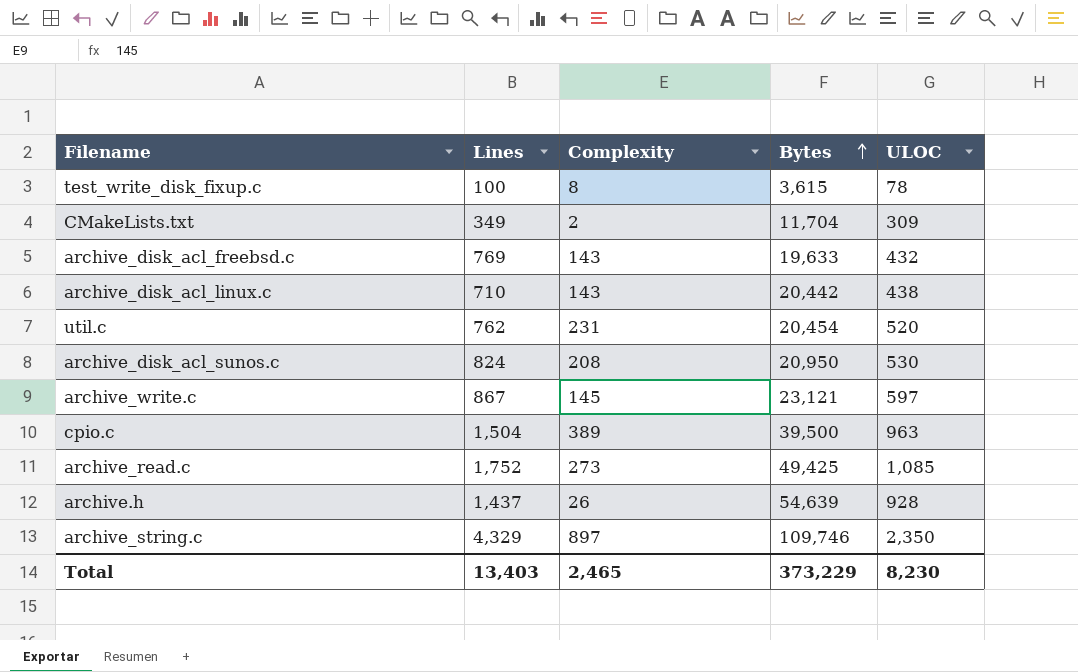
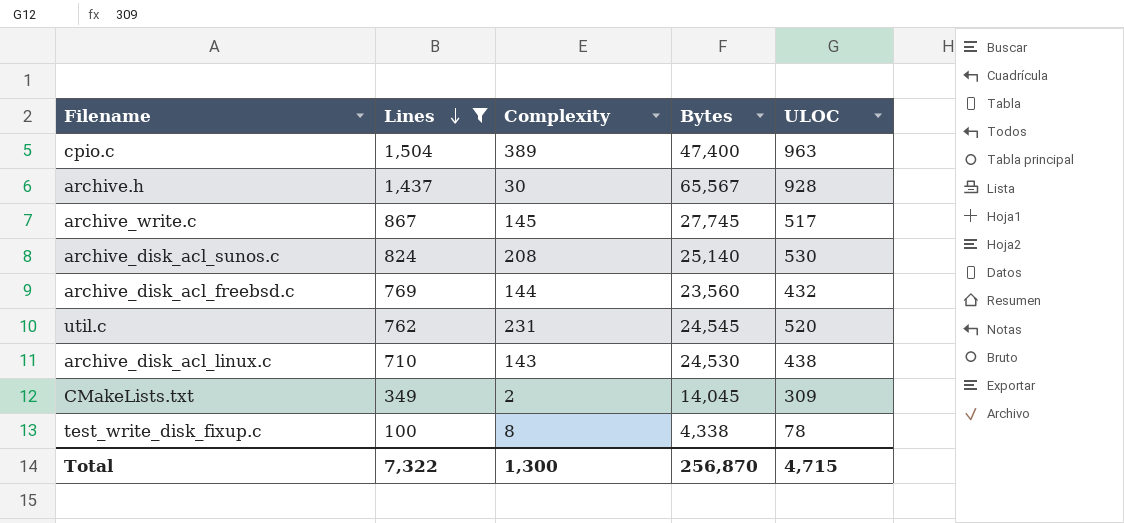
filter: none -> Lines <= 1,504
row order: Bytes ascending -> Lines descending
cpio.c | Bytes: 39,500 -> 47,400
archive.h | Complexity: 26 -> 30
archive.h | Bytes: 54,639 -> 65,567
archive_write.c | Bytes: 23,121 -> 27,745
archive_write.c | ULOC: 597 -> 517
archive_disk_acl_sunos.c | Bytes: 20,950 -> 25,140
archive_disk_acl_freebsd.c | Complexity: 143 -> 144
archive_disk_acl_freebsd.c | Bytes: 19,633 -> 23,560
util.c | Bytes: 20,454 -> 24,545
archive_disk_acl_linux.c | Bytes: 20,442 -> 24,530
CMakeLists.txt | Bytes: 11,704 -> 14,045
test_write_disk_fixup.c | Bytes: 3,615 -> 4,338
Total | Lines: 13,403 -> 7,322
Total | Complexity: 2,465 -> 1,300
Total | Bytes: 373,229 -> 256,870
Total | ULOC: 8,230 -> 4,715

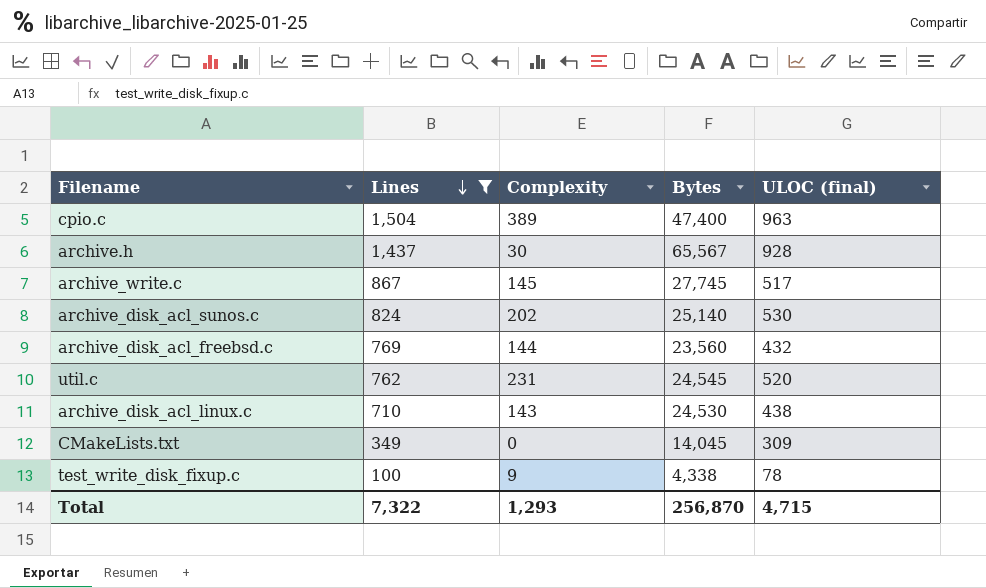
column name: ULOC -> ULOC (final)
archive_disk_acl_sunos.c | Complexity: 208 -> 202
CMakeLists.txt | Complexity: 2 -> 0
test_write_disk_fixup.c | Complexity: 8 -> 9
Total | Complexity: 1,300 -> 1,293

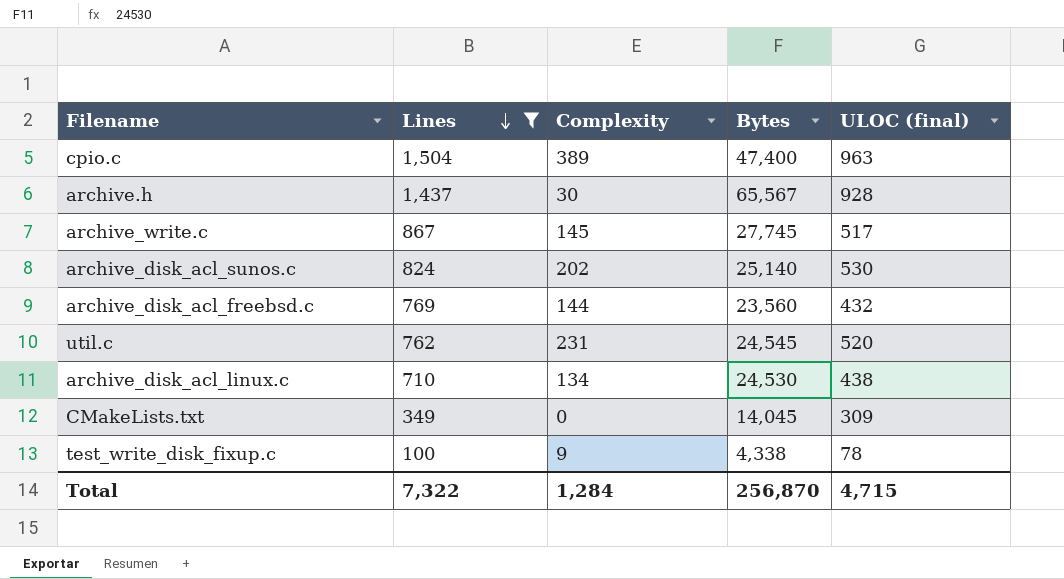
archive_disk_acl_linux.c | Complexity: 143 -> 134
Total | Complexity: 1,293 -> 1,284

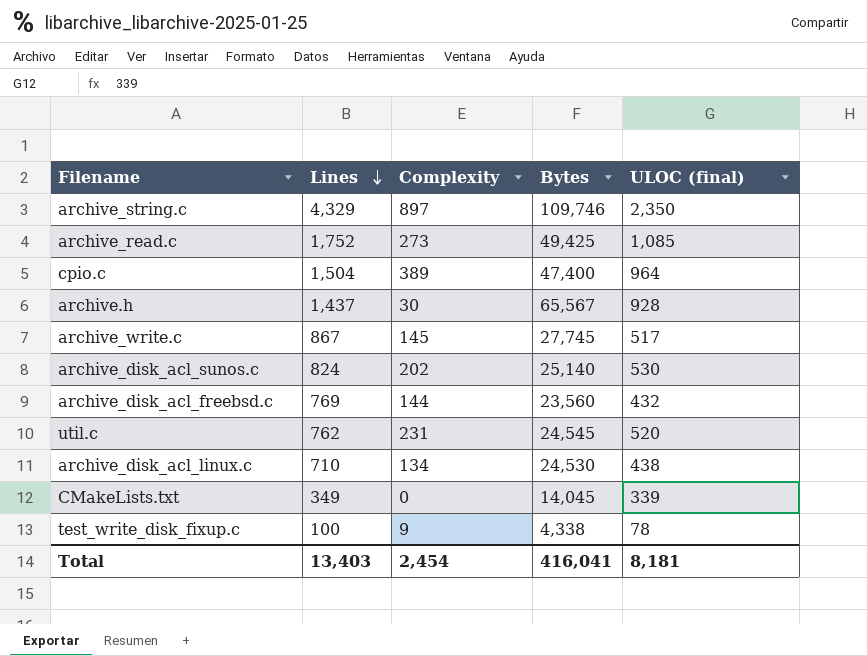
filter: Lines <= 1,504 -> none
cpio.c | ULOC (final): 963 -> 964
CMakeLists.txt | ULOC (final): 309 -> 339
Total | Lines: 7,322 -> 13,403
Total | Complexity: 1,284 -> 2,454
Total | Bytes: 256,870 -> 416,041
Total | ULOC (final): 4,715 -> 8,181

